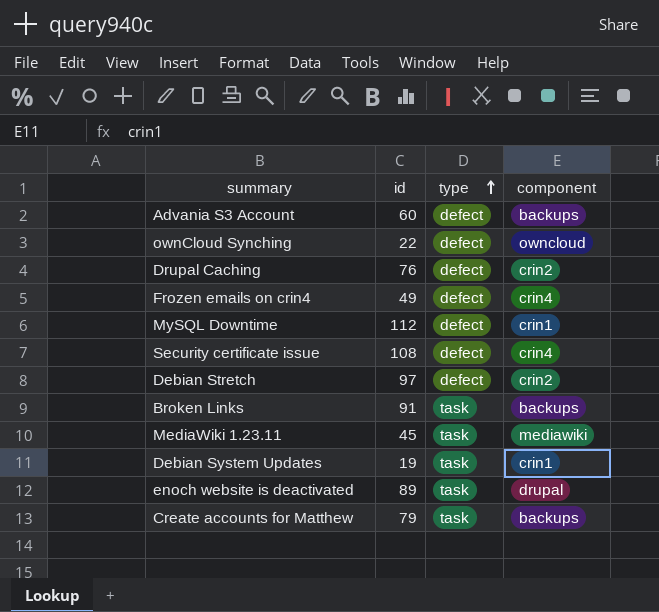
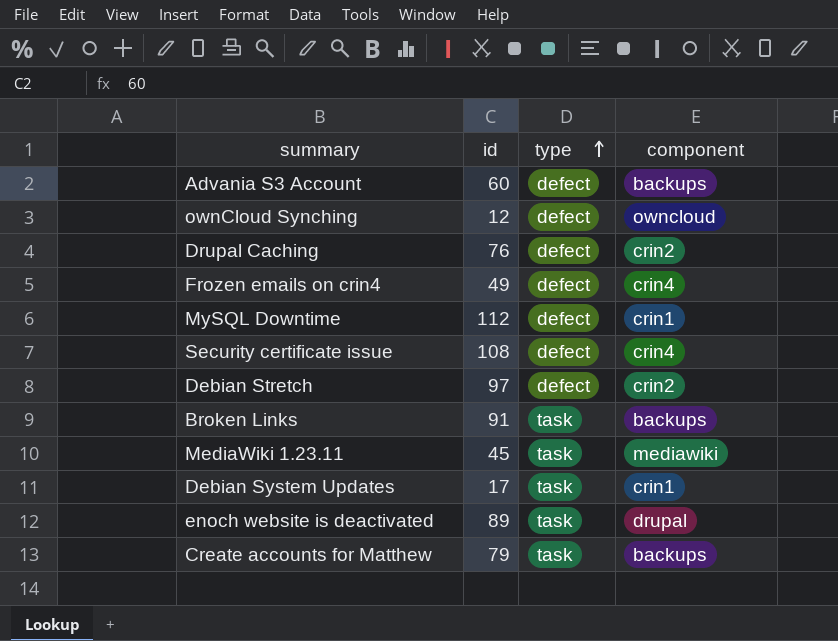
ownCloud Synching | id: 22 -> 12
Debian System Updates | id: 19 -> 17

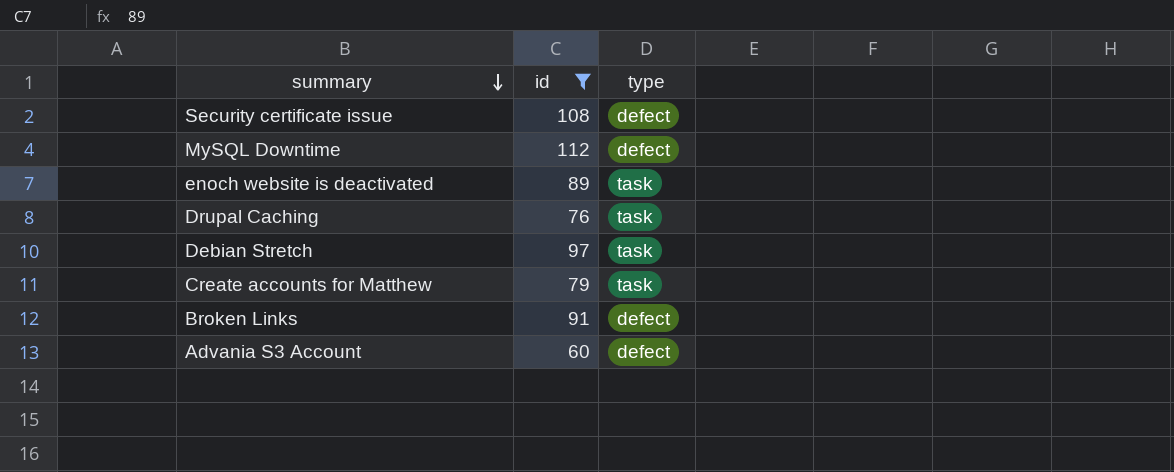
filter: none -> id >= 60
row order: type ascending -> summary descending
column component | position: 4 -> none
Drupal Caching | type: defect -> task
Debian Stretch | type: defect -> task
Broken Links | type: task -> defect

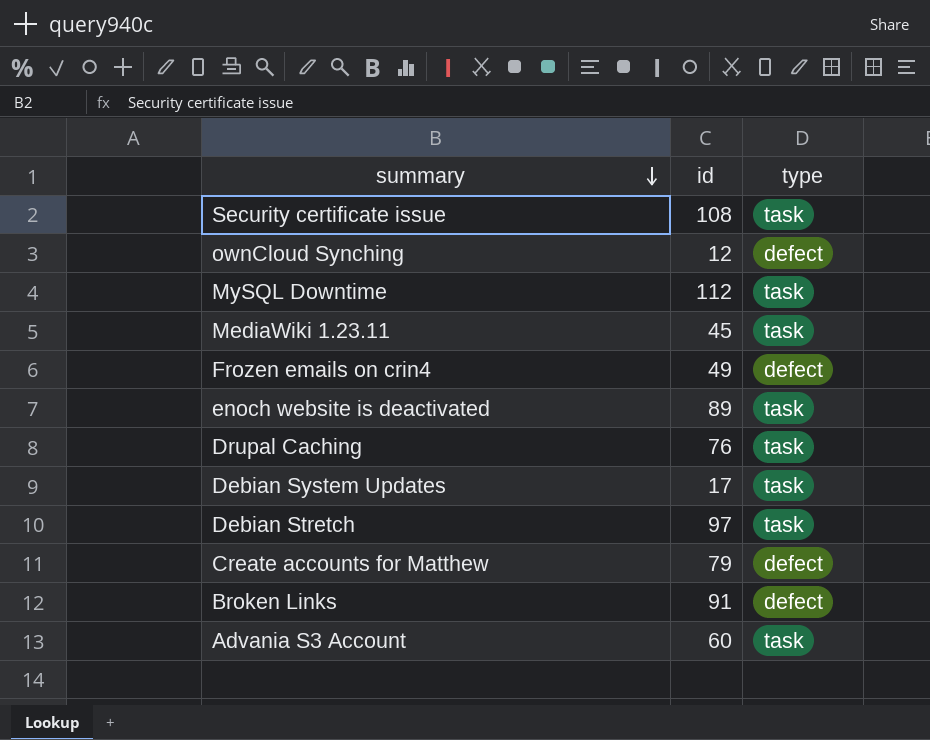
filter: id >= 60 -> none
Security certificate issue | type: defect -> task
MySQL Downtime | type: defect -> task
Create accounts for Matthew | type: task -> defect
Advania S3 Account | type: defect -> task

